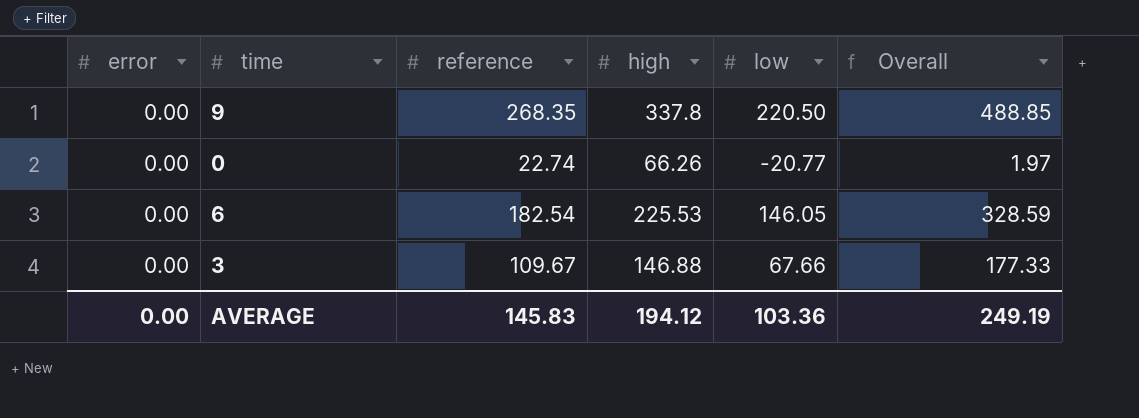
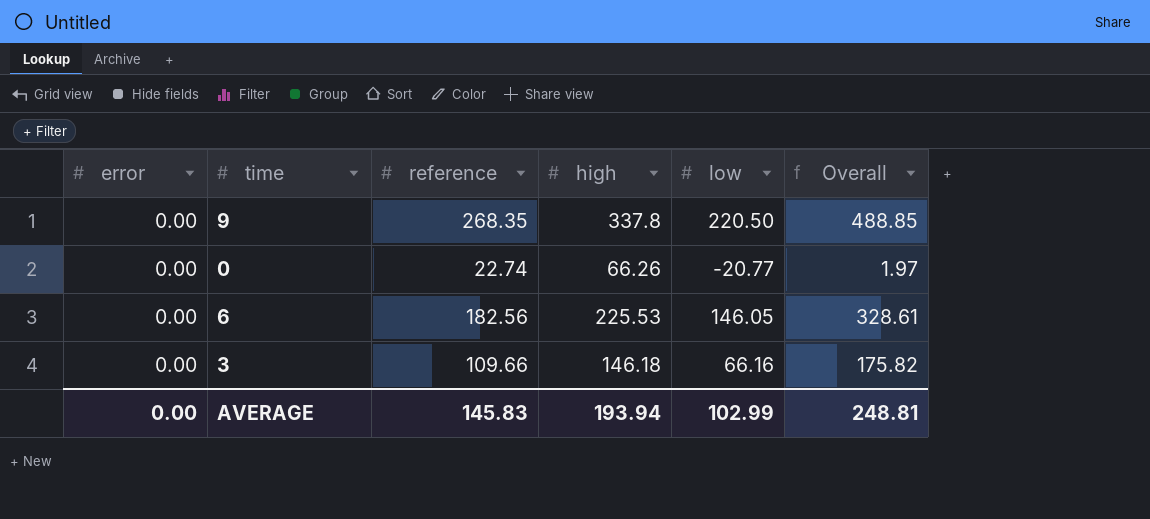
6 | reference: 182.54 -> 182.56
6 | Overall: 328.59 -> 328.61
3 | reference: 109.67 -> 109.66
3 | high: 146.88 -> 146.18
3 | low: 67.66 -> 66.16
3 | Overall: 177.33 -> 175.82
AVERAGE | high: 194.12 -> 193.94
AVERAGE | low: 103.36 -> 102.99
AVERAGE | Overall: 249.19 -> 248.81

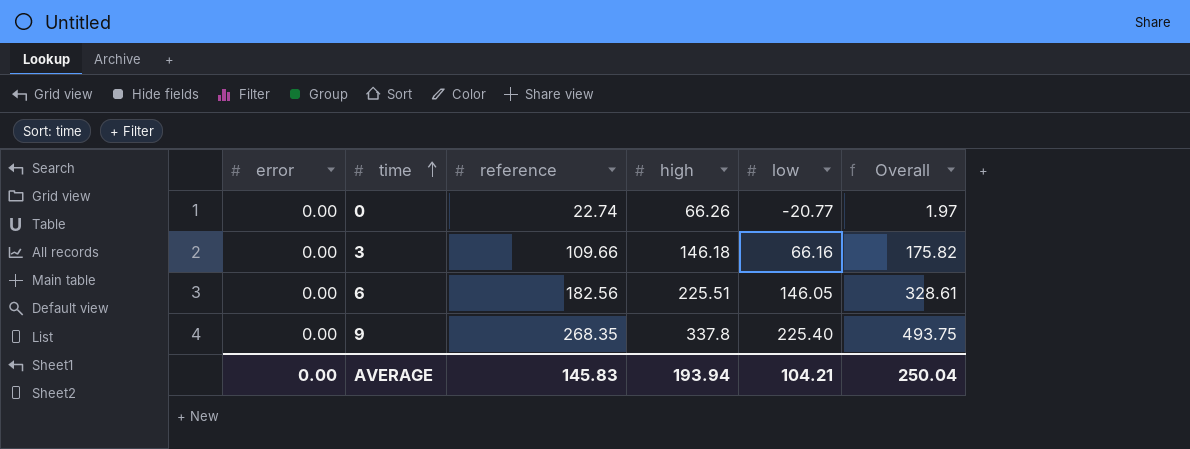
row order: none -> time ascending
6 | high: 225.53 -> 225.51
9 | low: 220.50 -> 225.40
9 | Overall: 488.85 -> 493.75
AVERAGE | low: 102.99 -> 104.21
AVERAGE | Overall: 248.81 -> 250.04

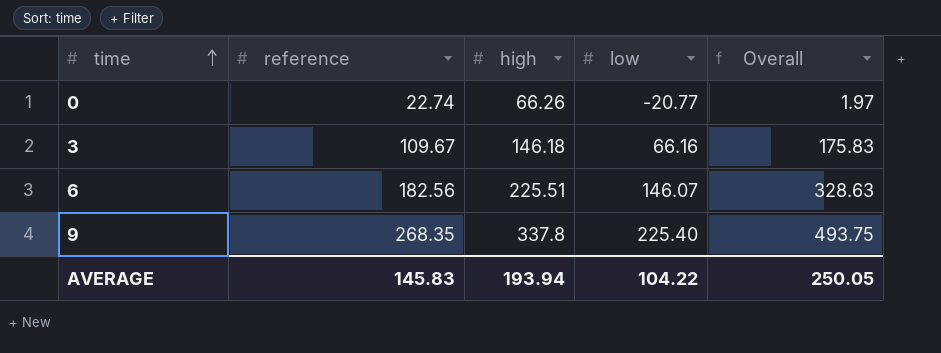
column error | position: 1 -> none
3 | reference: 109.66 -> 109.67
3 | Overall: 175.82 -> 175.83
6 | low: 146.05 -> 146.07
6 | Overall: 328.61 -> 328.63
AVERAGE | low: 104.21 -> 104.22
AVERAGE | Overall: 250.04 -> 250.05

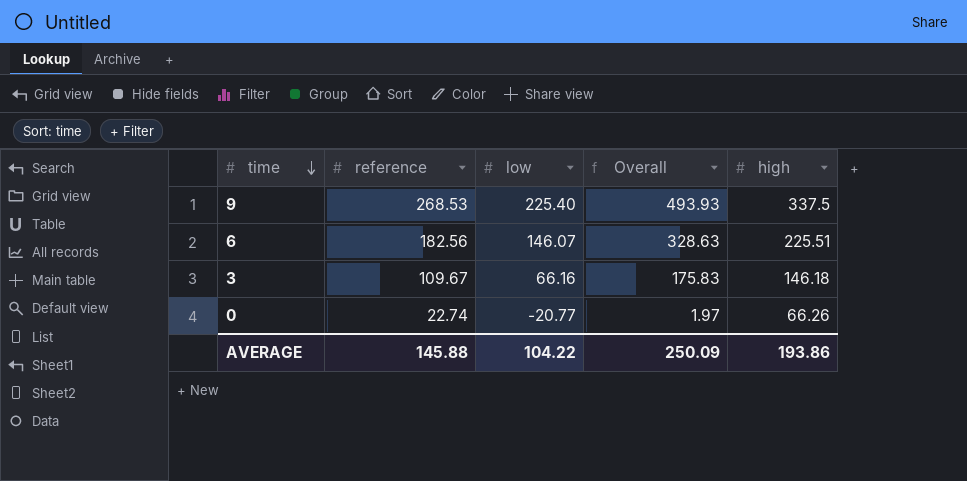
row order: time ascending -> time descending
column high | position: 3 -> 5
9 | reference: 268.35 -> 268.53
9 | Overall: 493.75 -> 493.93
9 | high: 337.8 -> 337.5
AVERAGE | reference: 145.83 -> 145.88
AVERAGE | Overall: 250.05 -> 250.09
AVERAGE | high: 193.94 -> 193.86

